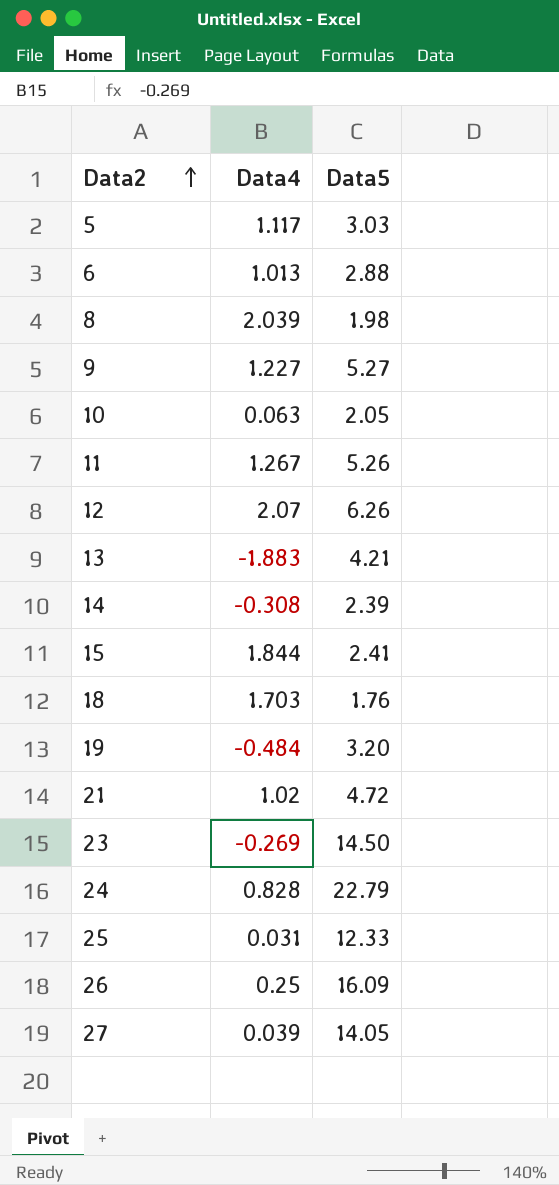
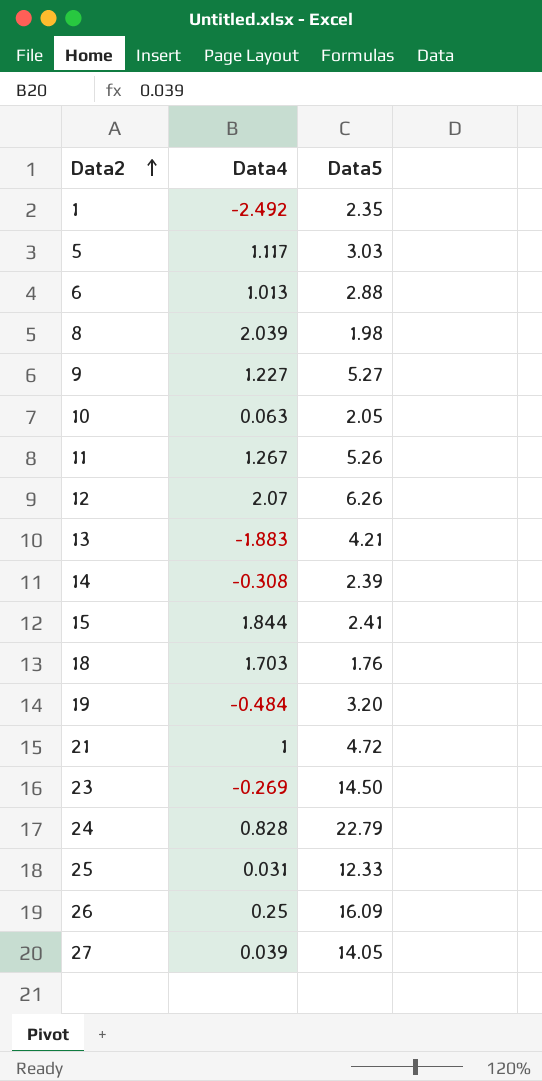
row 1: none -> -2.492 | 2.35
21 | Data4: 1.02 -> 1

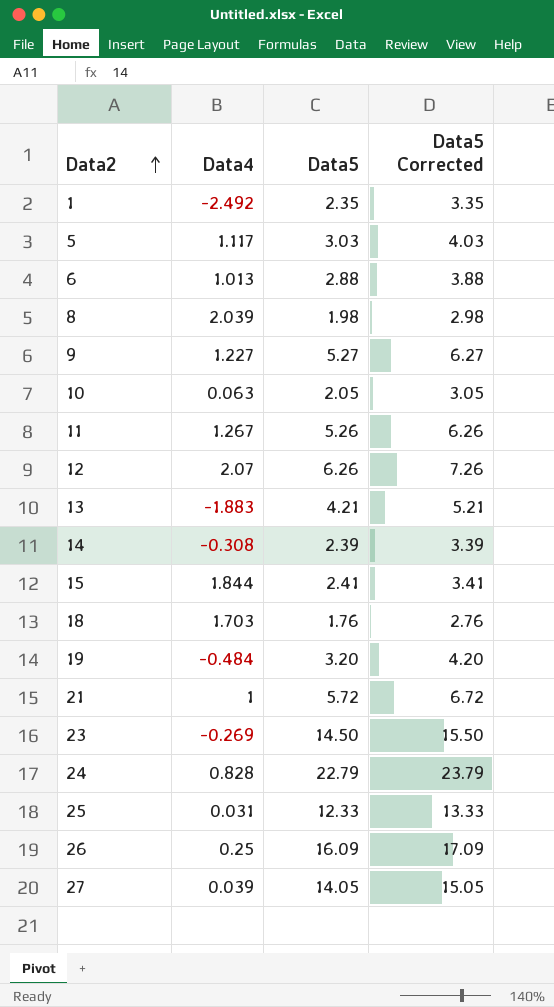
column Data5 Corrected | formula: none -> [Data5] + 1
21 | Data5: 4.72 -> 5.72

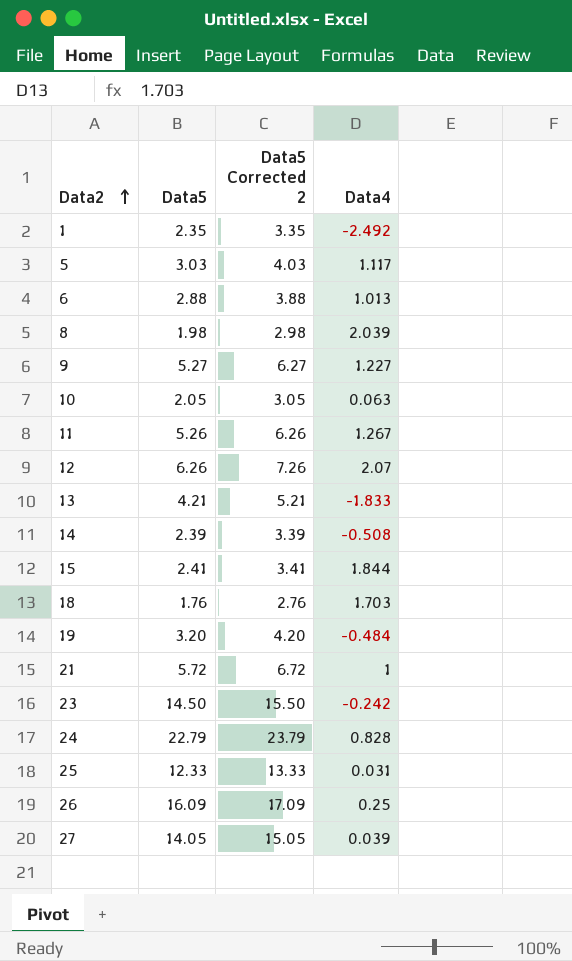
column name: Data5 Corrected -> Data5 Corrected 2
column Data4 | position: 2 -> 4
13 | Data4: -1.883 -> -1.833
14 | Data4: -0.308 -> -0.508
23 | Data4: -0.269 -> -0.242

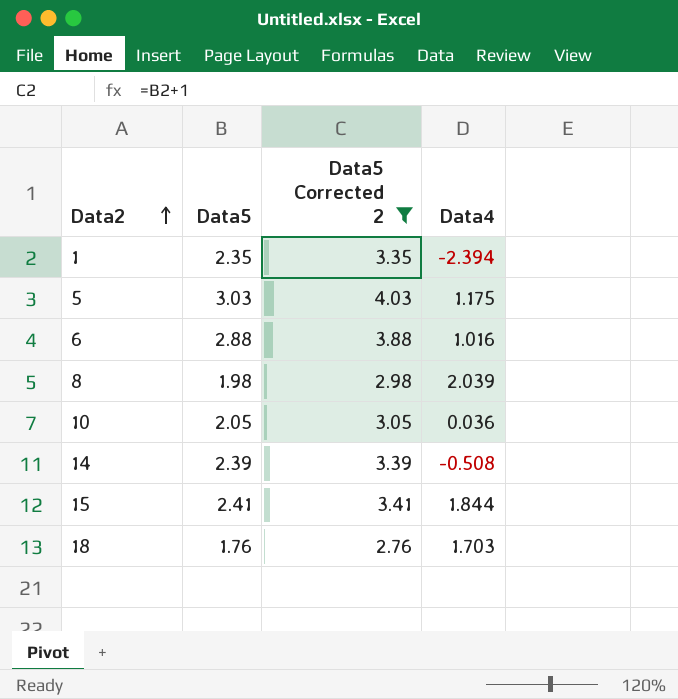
filter: none -> Data5 Corrected 2 <= 4.03
1 | Data4: -2.492 -> -2.394
5 | Data4: 1.117 -> 1.175
6 | Data4: 1.013 -> 1.016
10 | Data4: 0.063 -> 0.036

